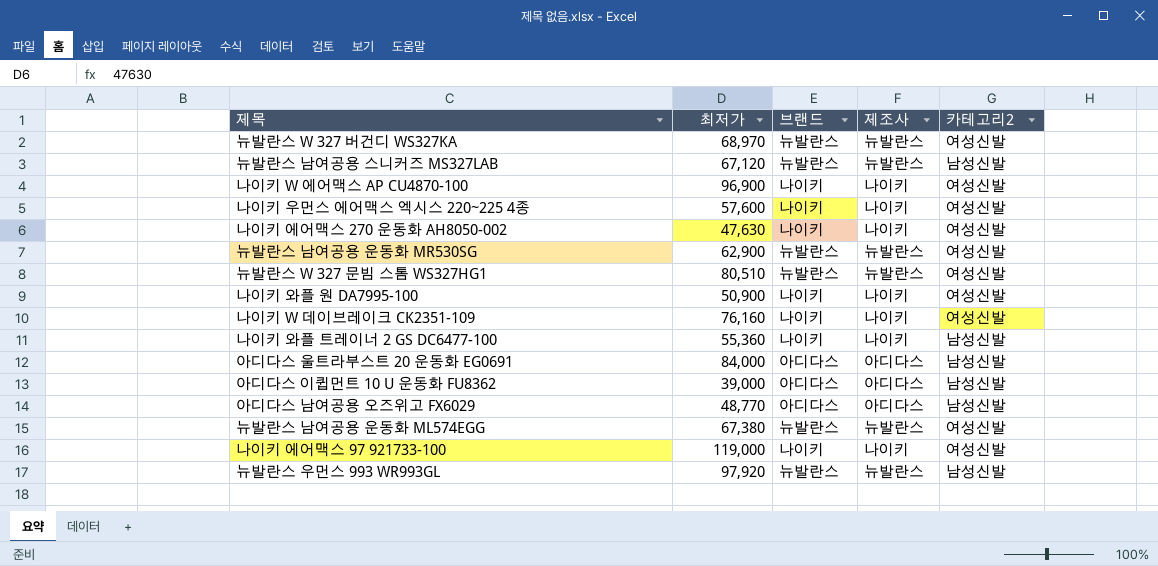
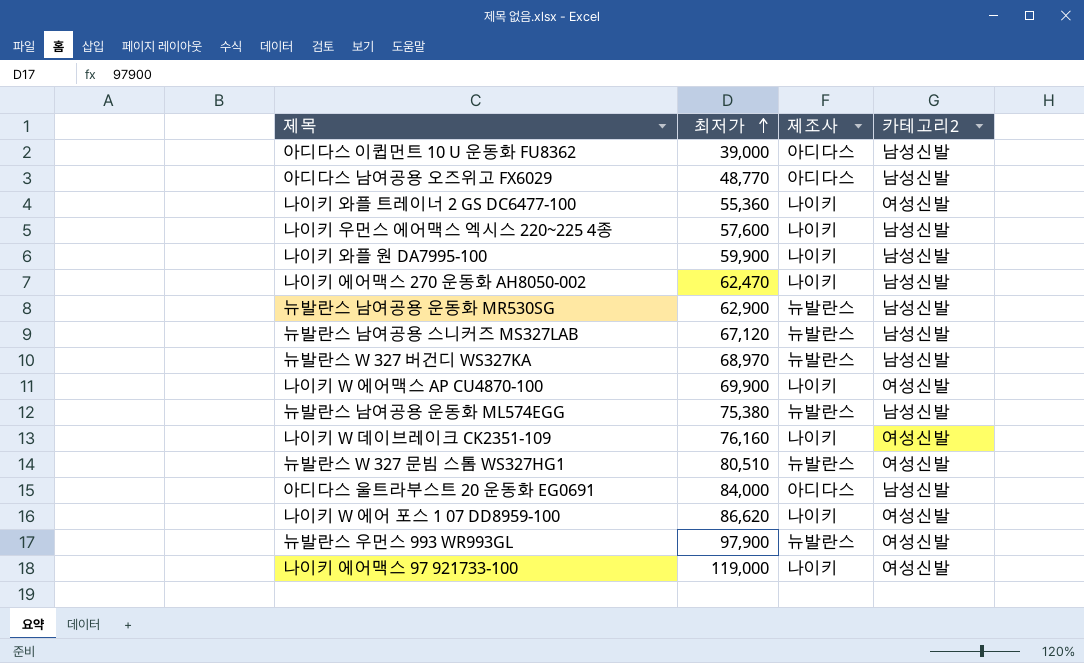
row order: none -> 최저가 ascending
column 브랜드 | position: 3 -> none
나이키 와플 트레이너 2 GS DC6477-100 | 카테고리2: 남성신발 -> 여성신발
나이키 우먼스 에어맥스 엑시스 220~225 4종 | 카테고리2: 여성신발 -> 남성신발
나이키 와플 원 DA7995-100 | 최저가: 50,900 -> 59,900
나이키 와플 원 DA7995-100 | 카테고리2: 여성신발 -> 남성신발
나이키 에어맥스 270 운동화 AH8050-002 | 최저가: 47,630 -> 62,470
나이키 에어맥스 270 운동화 AH8050-002 | 카테고리2: 여성신발 -> 남성신발
뉴발란스 남여공용 운동화 MR530SG | 카테고리2: 여성신발 -> 남성신발
뉴발란스 W 327 버건디 WS327KA | 카테고리2: 여성신발 -> 남성신발
나이키 W 에어맥스 AP CU4870-100 | 최저가: 96,900 -> 69,900
뉴발란스 남여공용 운동화 ML574EGG | 최저가: 67,380 -> 75,380
뉴발란스 남여공용 운동화 ML574EGG | 카테고리2: 여성신발 -> 남성신발
row 나이키 W 에어 포스 1 07 DD8959-100: none -> 86,620 | 나이키 | 여성신발
뉴발란스 우먼스 993 WR993GL | 최저가: 97,920 -> 97,900
뉴발란스 우먼스 993 WR993GL | 카테고리2: 남성신발 -> 여성신발

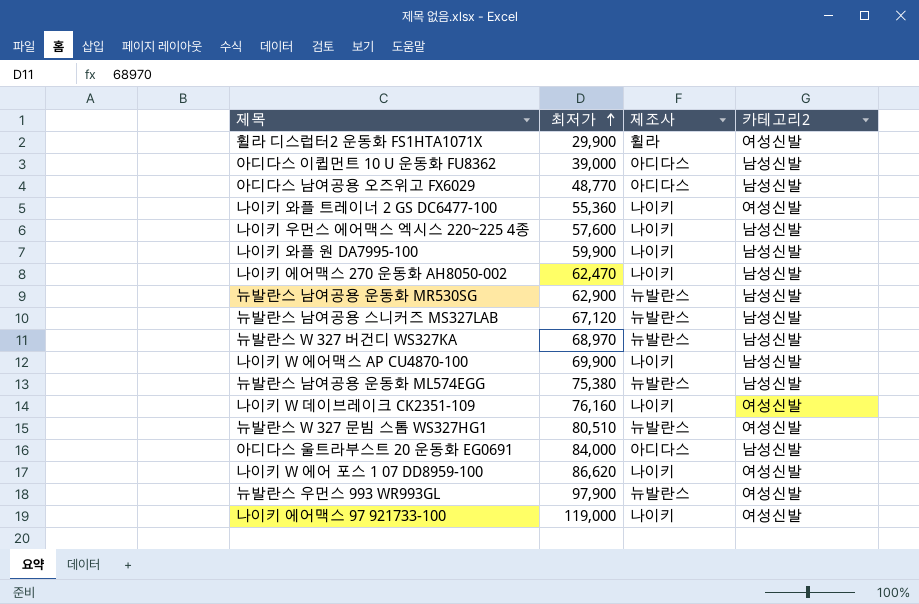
row 휠라 디스럽터2 운동화 FS1HTA1071X: none -> 29,900 | 휠라 | 여성신발
나이키 W 에어맥스 AP CU4870-100 | 카테고리2: 여성신발 -> 남성신발

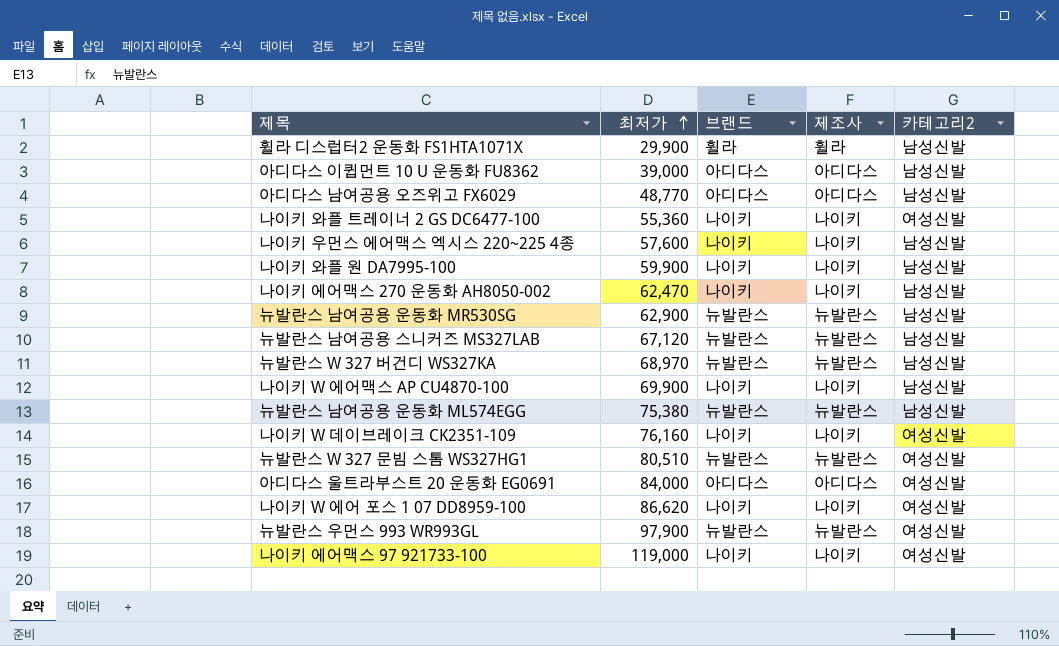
column 브랜드 | position: none -> 3
휠라 디스럽터2 운동화 FS1HTA1071X | 카테고리2: 여성신발 -> 남성신발
아디다스 울트라부스트 20 운동화 EG0691 | 카테고리2: 남성신발 -> 여성신발

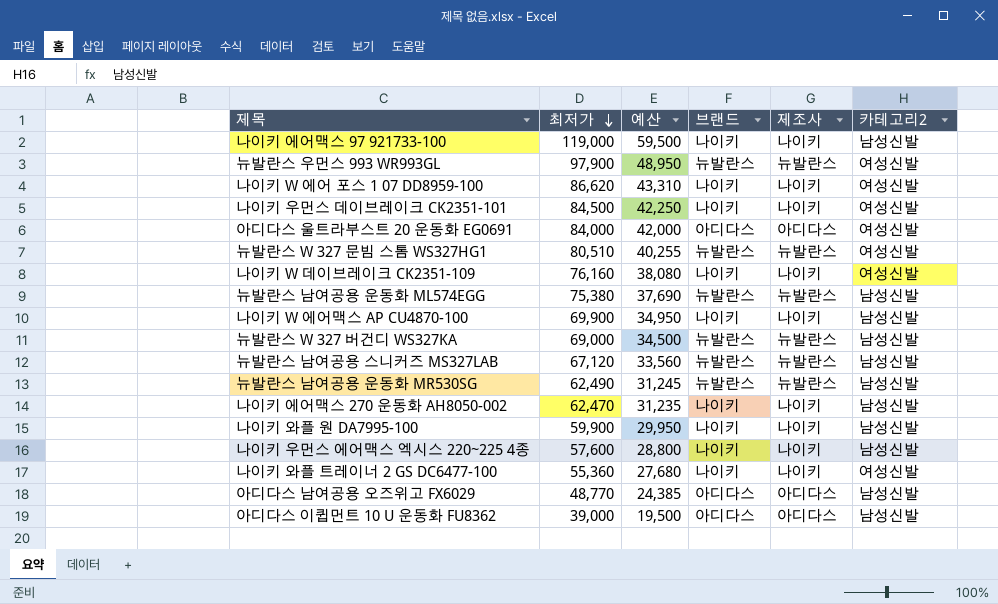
row order: 최저가 ascending -> 최저가 descending
column 예산 | formula: none -> [최저가] * 0.5
row 휠라 디스럽터2 운동화 FS1HTA1071X: 29,900 | 휠라 | 휠라 | 남성신발 -> none
나이키 에어맥스 97 921733-100 | 카테고리2: 여성신발 -> 남성신발
row 나이키 우먼스 데이브레이크 CK2351-101: none -> 84,500 | 42,250 | 나이키 | 나이키 | 여성신발
뉴발란스 W 327 버건디 WS327KA | 최저가: 68,970 -> 69,000
뉴발란스 남여공용 운동화 MR530SG | 최저가: 62,900 -> 62,490

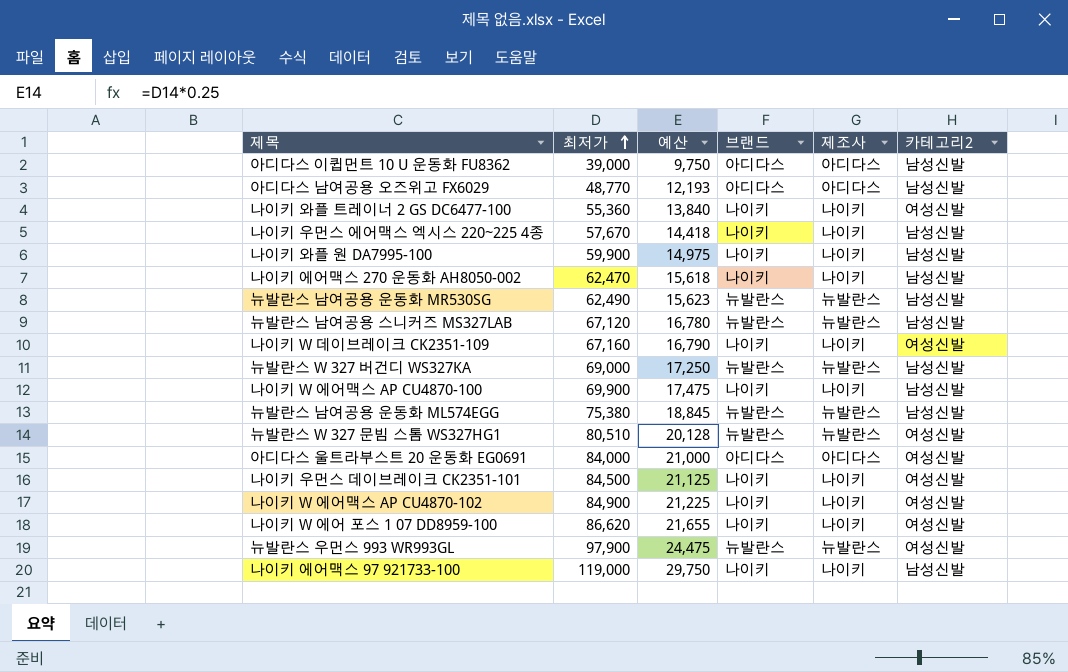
row order: 최저가 descending -> 최저가 ascending
column 예산 | formula: [최저가] * 0.5 -> [최저가] * 0.25
나이키 우먼스 에어맥스 엑시스 220~225 4종 | 최저가: 57,600 -> 57,670
나이키 W 데이브레이크 CK2351-109 | 최저가: 76,160 -> 67,160
row 나이키 W 에어맥스 AP CU4870-102: none -> 84,900 | 21,225 | 나이키 | 나이키 | 여성신발

